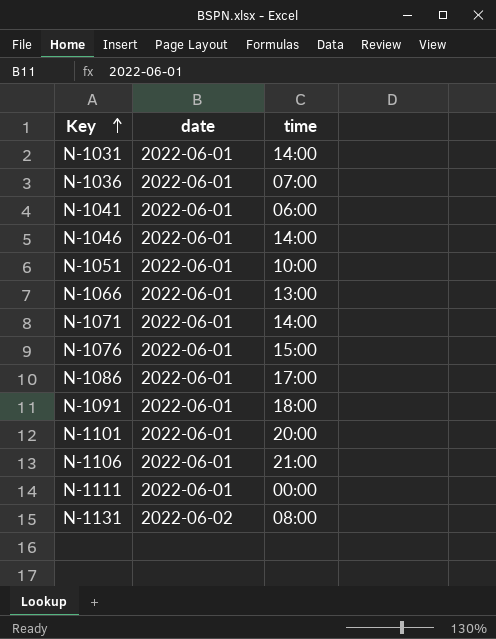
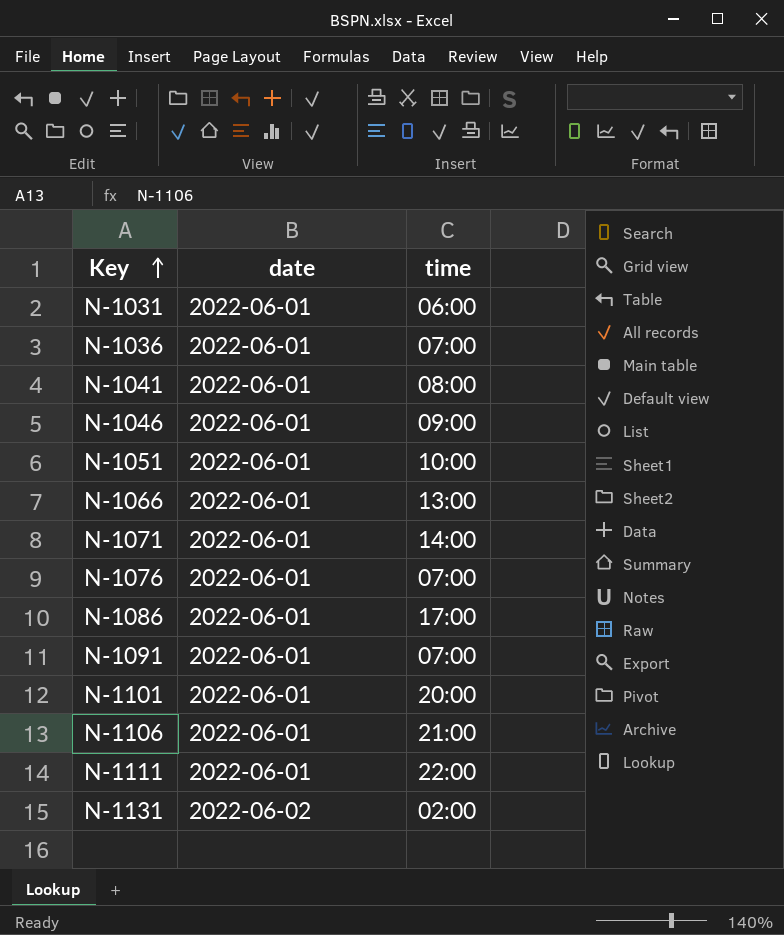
N-1031 | time: 14:00 -> 06:00
N-1041 | time: 06:00 -> 08:00
N-1046 | time: 14:00 -> 09:00
N-1076 | time: 15:00 -> 07:00
N-1091 | time: 18:00 -> 07:00
N-1111 | time: 00:00 -> 22:00
N-1131 | time: 08:00 -> 02:00

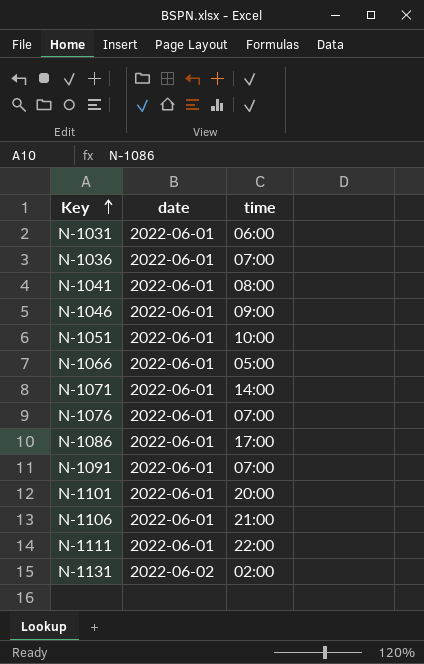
N-1066 | time: 13:00 -> 05:00

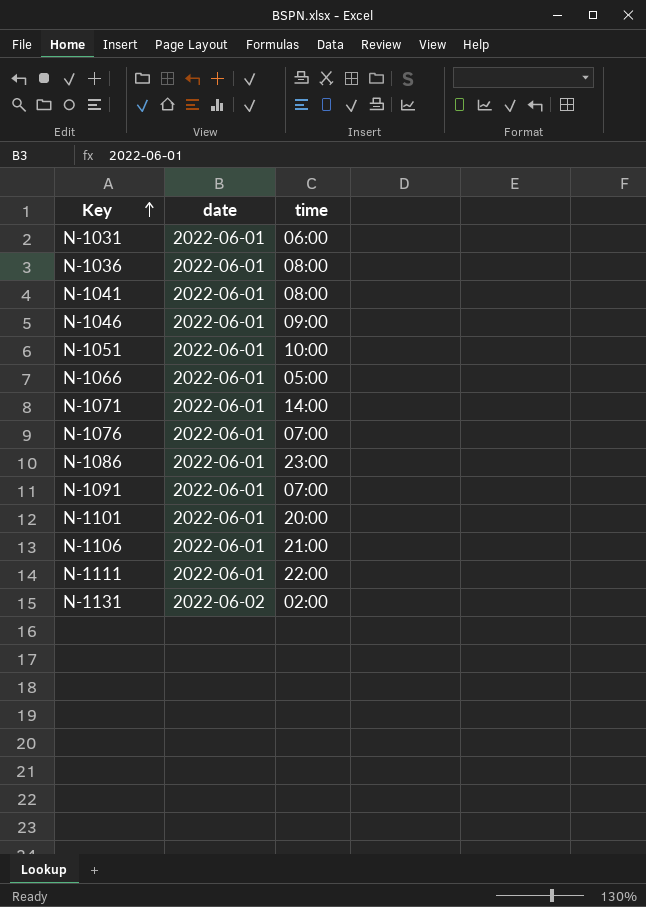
N-1036 | time: 07:00 -> 08:00
N-1086 | time: 17:00 -> 23:00

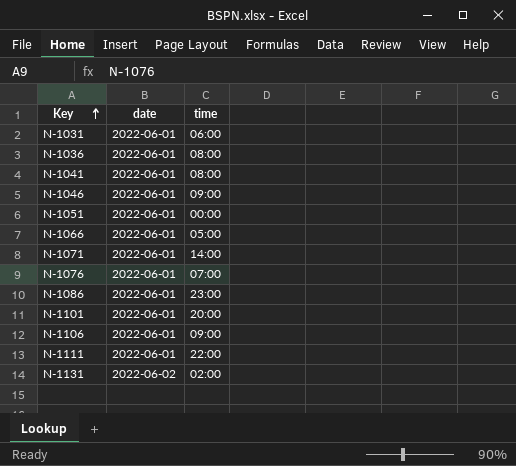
row N-1091: 2022-06-01 | 07:00 -> none
N-1051 | time: 10:00 -> 00:00
N-1106 | time: 21:00 -> 09:00

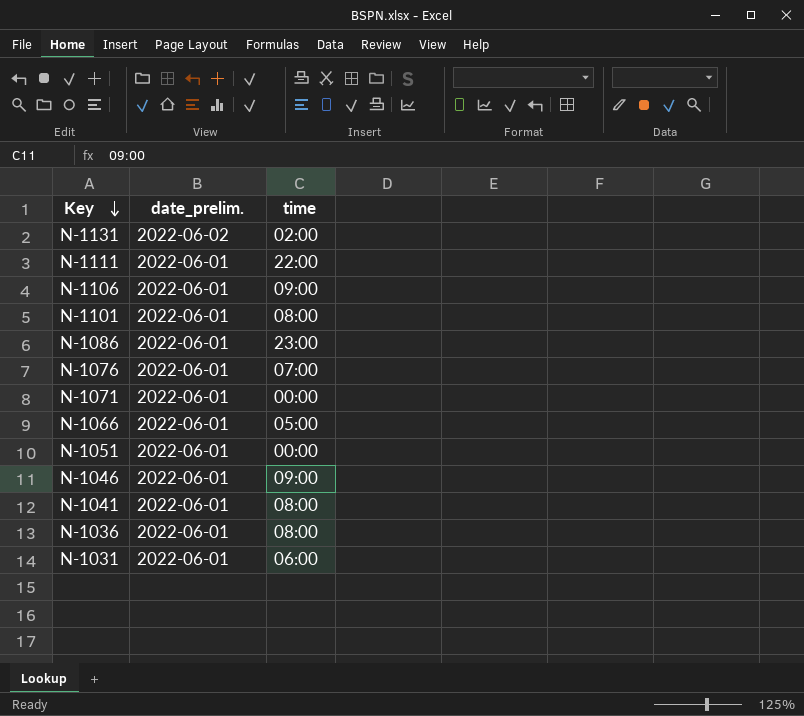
row order: Key ascending -> Key descending
column name: date -> date_prelim.
N-1101 | time: 20:00 -> 08:00
N-1071 | time: 14:00 -> 00:00

